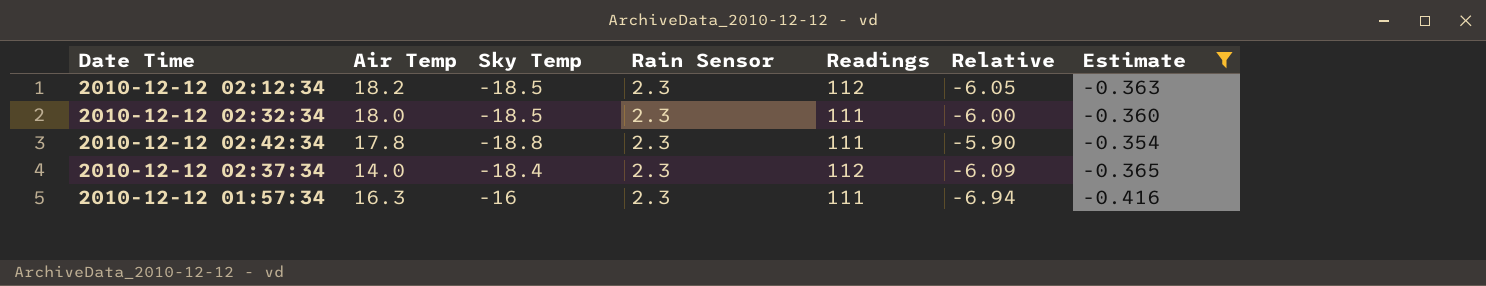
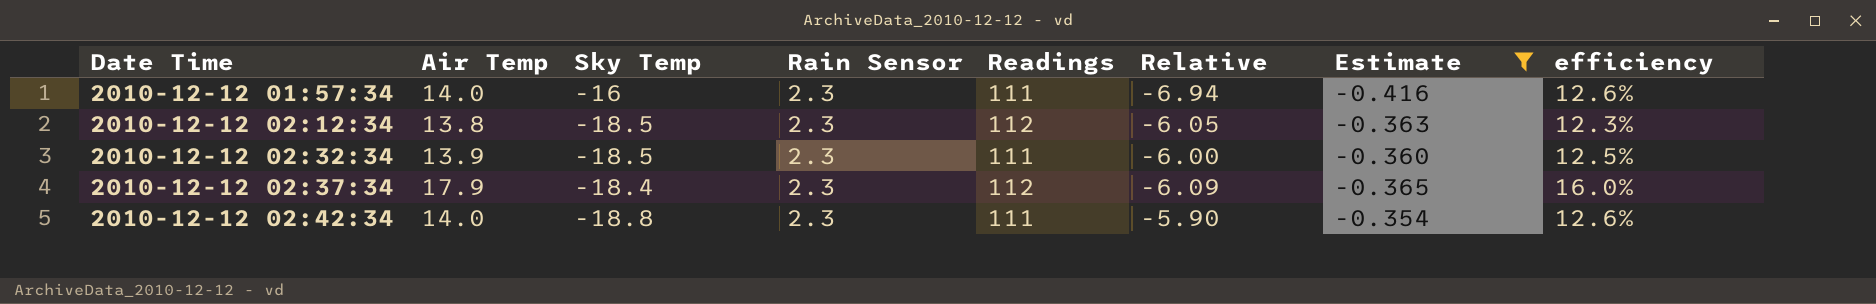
row order: none -> Date Time ascending
column efficiency | formula: none -> [Air Temp] / [Readings]
2010-12-12 01:57:34 | Air Temp: 16.3 -> 14.0
2010-12-12 02:12:34 | Air Temp: 18.2 -> 13.8
2010-12-12 02:32:34 | Air Temp: 18.0 -> 13.9
2010-12-12 02:37:34 | Air Temp: 14.0 -> 17.9
2010-12-12 02:42:34 | Air Temp: 17.8 -> 14.0

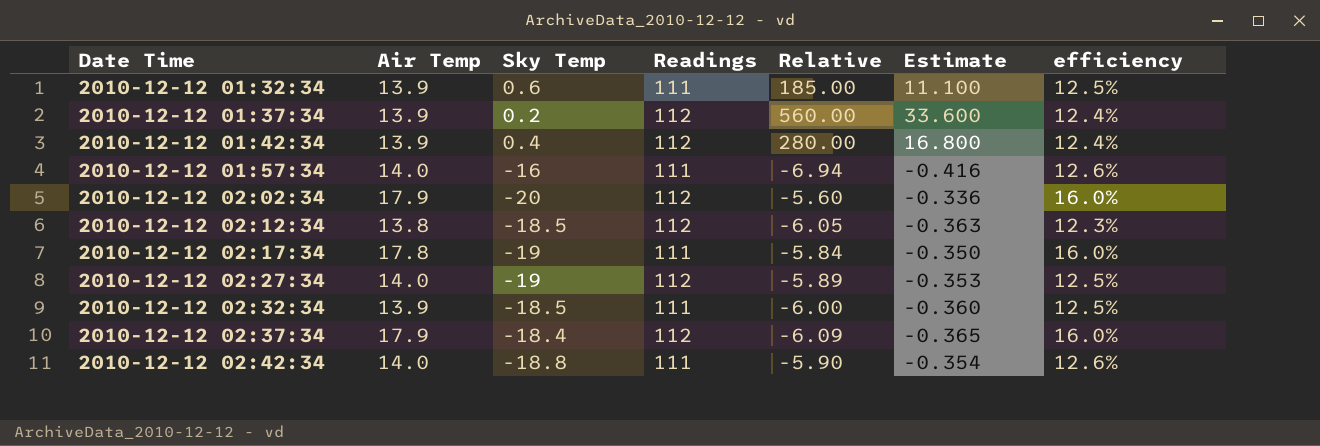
filter: Estimate <= -0.354 -> none
column Rain Sensor | position: 4 -> none

